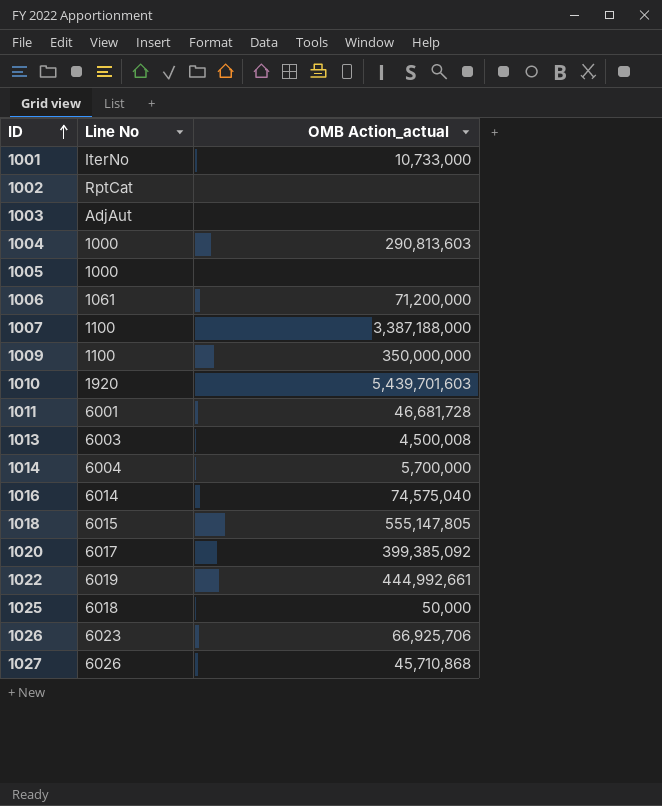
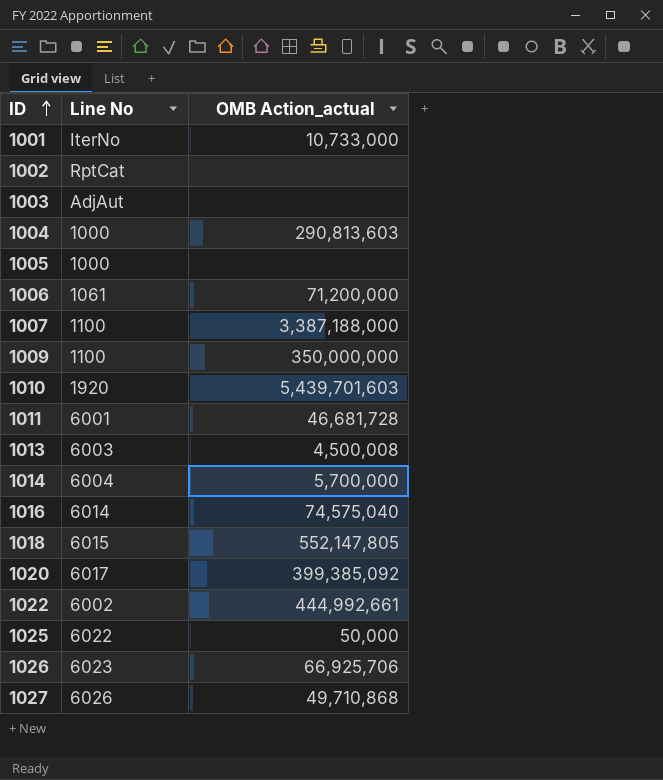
1018 | OMB Action_actual: 555,147,805 -> 552,147,805
1022 | Line No: 6019 -> 6002
1025 | Line No: 6018 -> 6022
1027 | OMB Action_actual: 45,710,868 -> 49,710,868

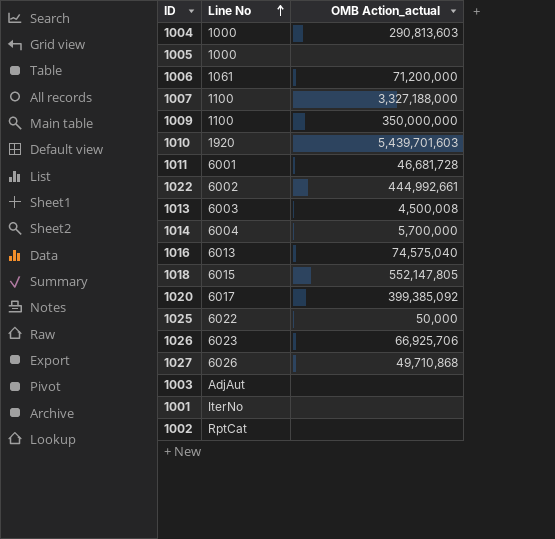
row order: ID ascending -> Line No ascending
1007 | OMB Action_actual: 3,387,188,000 -> 3,327,188,000
1016 | Line No: 6014 -> 6013
1001 | OMB Action_actual: 10,733,000 -> none

